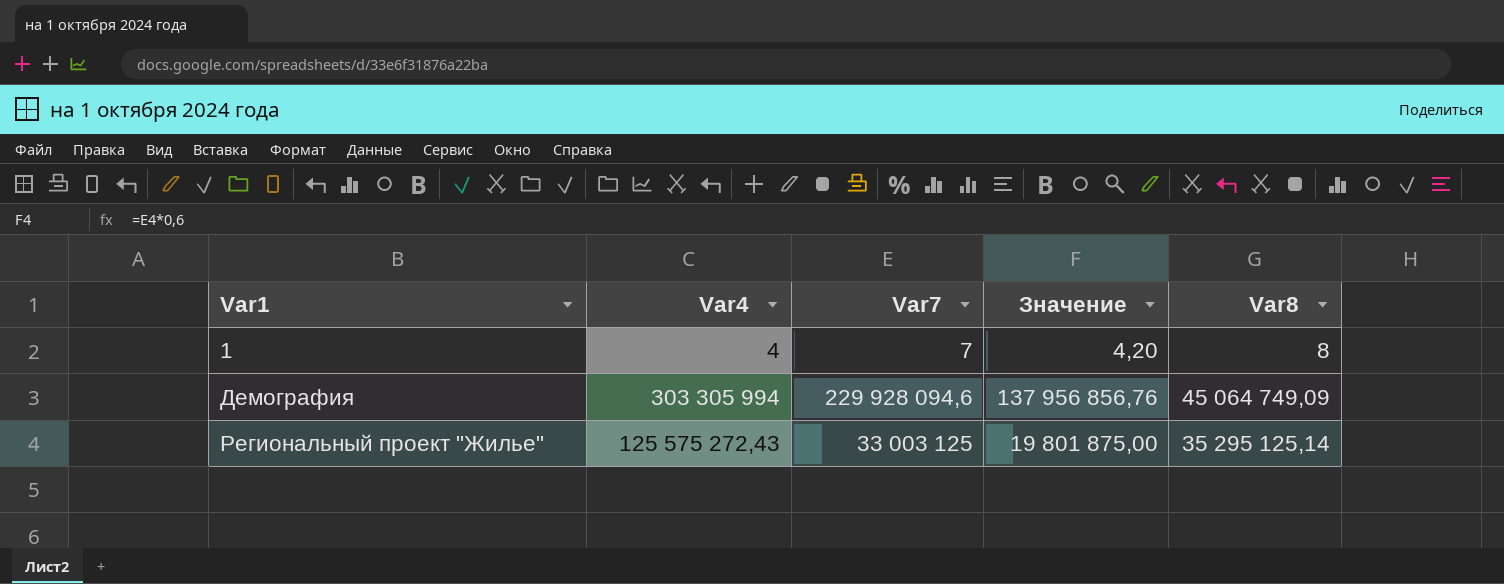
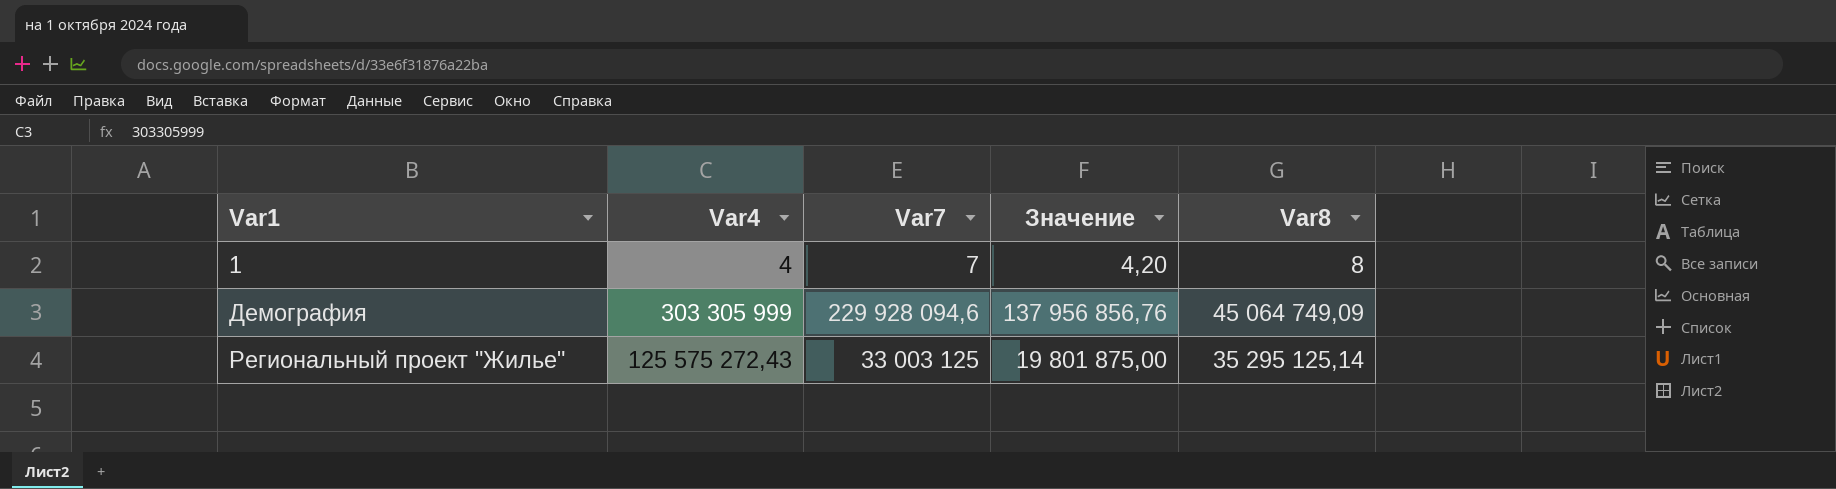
Демография | Var4: 303 305 994 -> 303 305 999

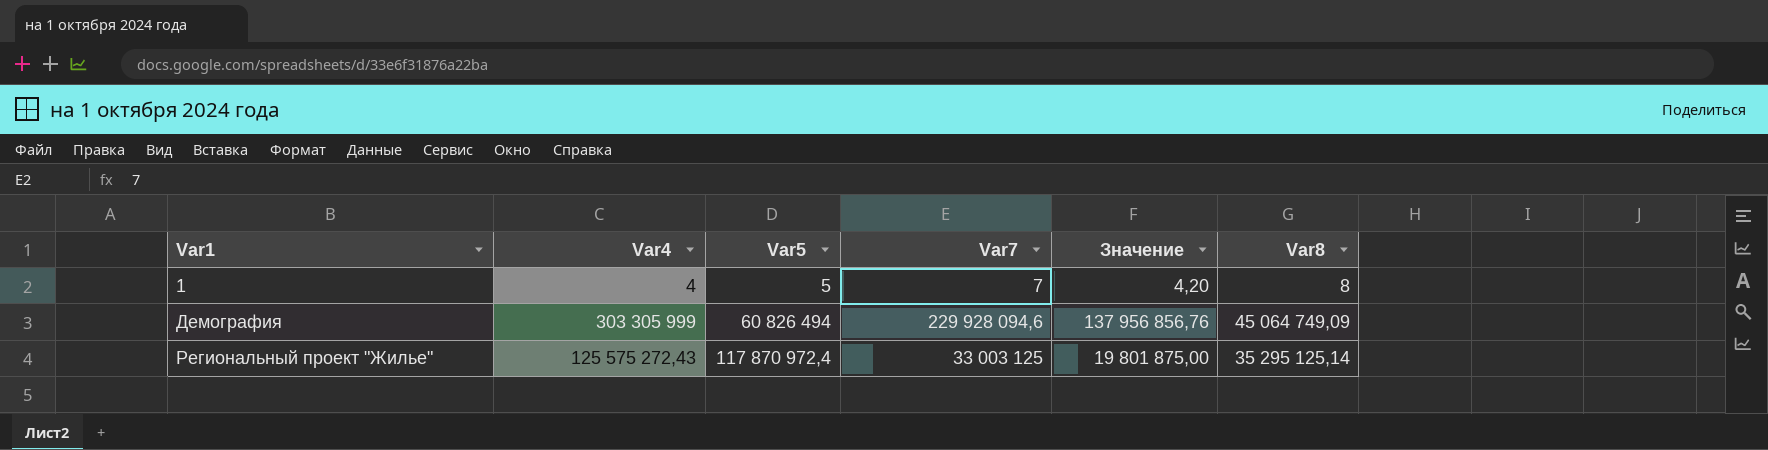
column Var5 | position: none -> 3

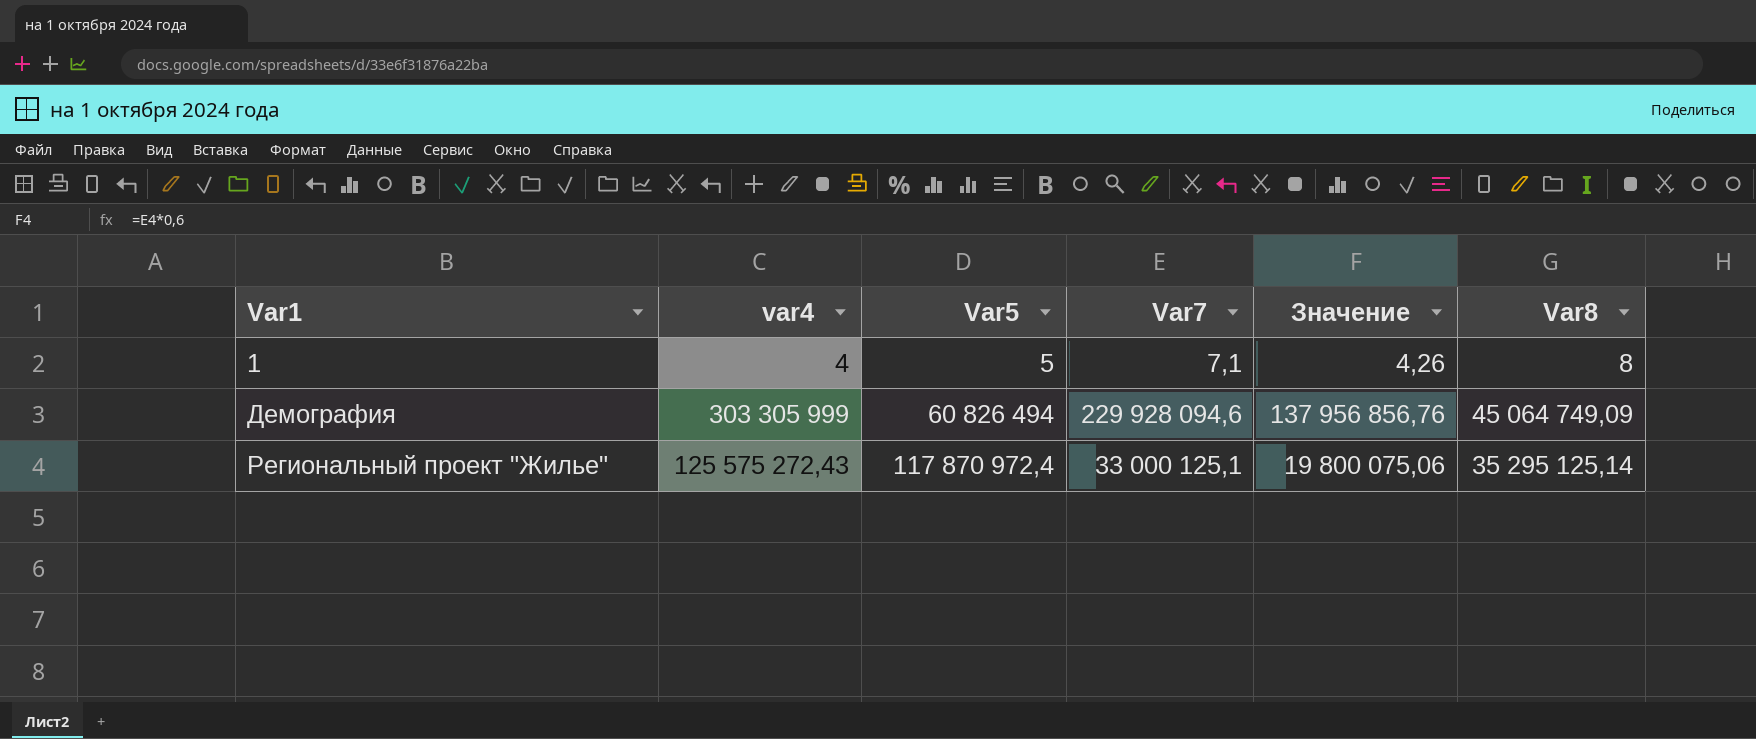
column name: Var4 -> var4
1 | Var7: 7 -> 7,1
1 | Значение: 4,20 -> 4,26
Региональный проект "Жилье" | Var7: 33 003 125 -> 33 000 125,1
Региональный проект "Жилье" | Значение: 19 801 875,00 -> 19 800 075,06

